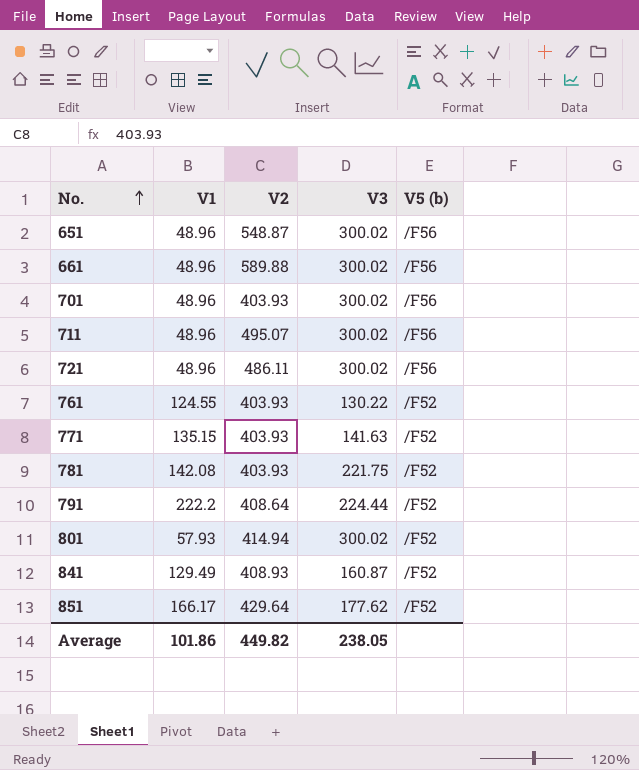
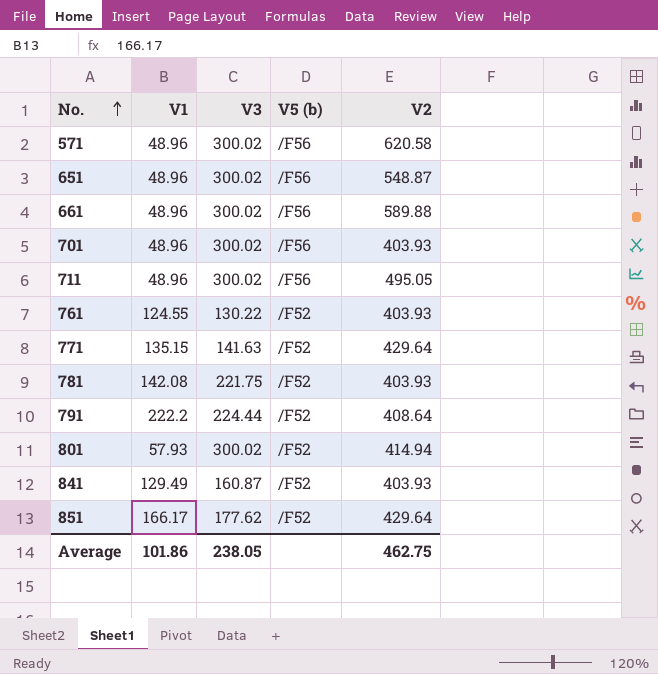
column V2 | position: 3 -> 5
row 721: 48.96 | 486.11 | 300.02 | /F56 -> none
row 571: none -> 48.96 | 300.02 | /F56 | 620.58
711 | V2: 495.07 -> 495.05
771 | V2: 403.93 -> 429.64
841 | V2: 408.93 -> 403.93
Average | V2: 449.82 -> 462.75

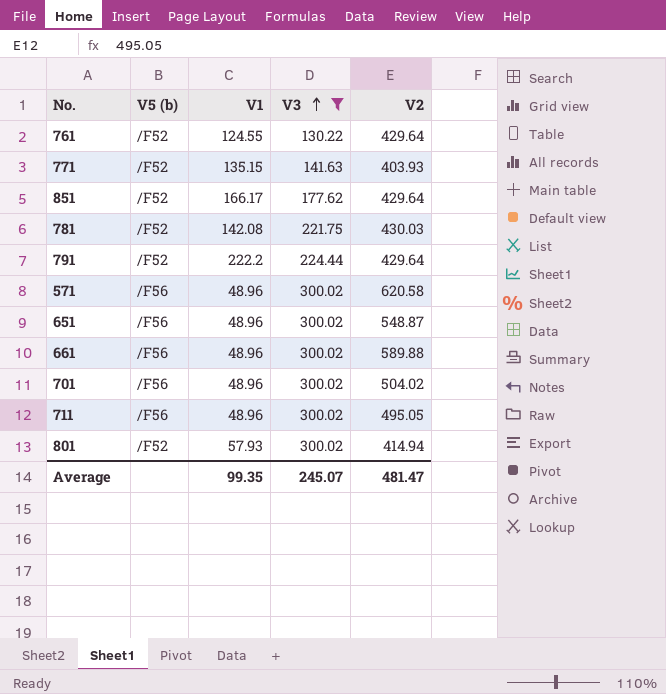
filter: none -> V3 != 160.87
row order: No. ascending -> V3 ascending
column V5 (b) | position: 4 -> 2
761 | V2: 403.93 -> 429.64
771 | V2: 429.64 -> 403.93
781 | V2: 403.93 -> 430.03
791 | V2: 408.64 -> 429.64
701 | V2: 403.93 -> 504.02
Average | V1: 101.86 -> 99.35
Average | V3: 238.05 -> 245.07
Average | V2: 462.75 -> 481.47

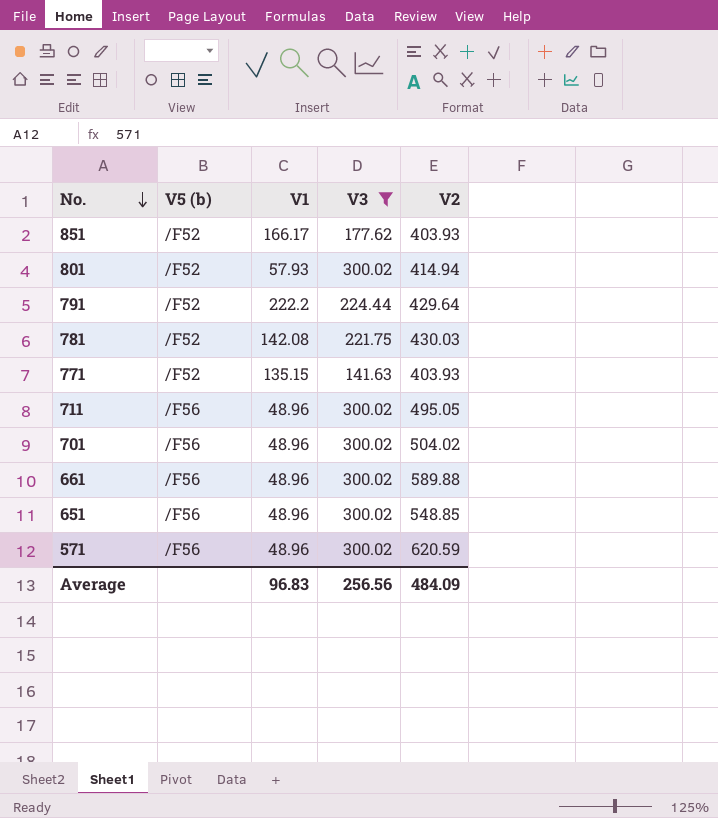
row order: V3 ascending -> No. descending
row 761: /F52 | 124.55 | 130.22 | 429.64 -> none
851 | V2: 429.64 -> 403.93
651 | V2: 548.87 -> 548.85
571 | V2: 620.58 -> 620.59
Average | V1: 99.35 -> 96.83
Average | V3: 245.07 -> 256.56
Average | V2: 481.47 -> 484.09

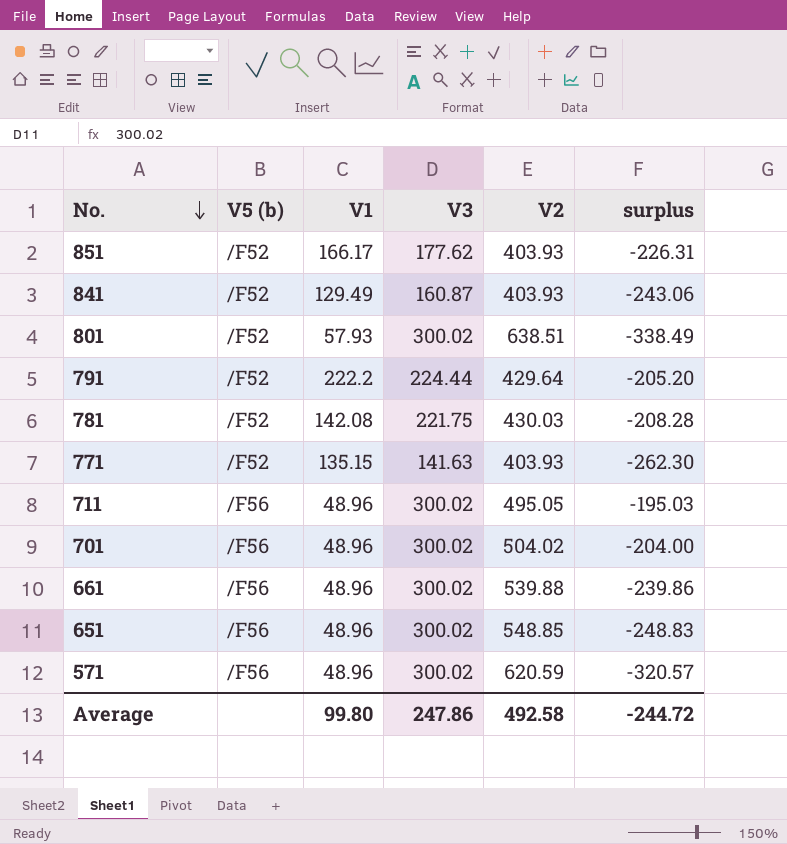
filter: V3 != 160.87 -> none
column surplus | formula: none -> [V3] - [V2]
801 | V2: 414.94 -> 638.51
661 | V2: 589.88 -> 539.88
Average | V1: 96.83 -> 99.80
Average | V3: 256.56 -> 247.86
Average | V2: 484.09 -> 492.58

